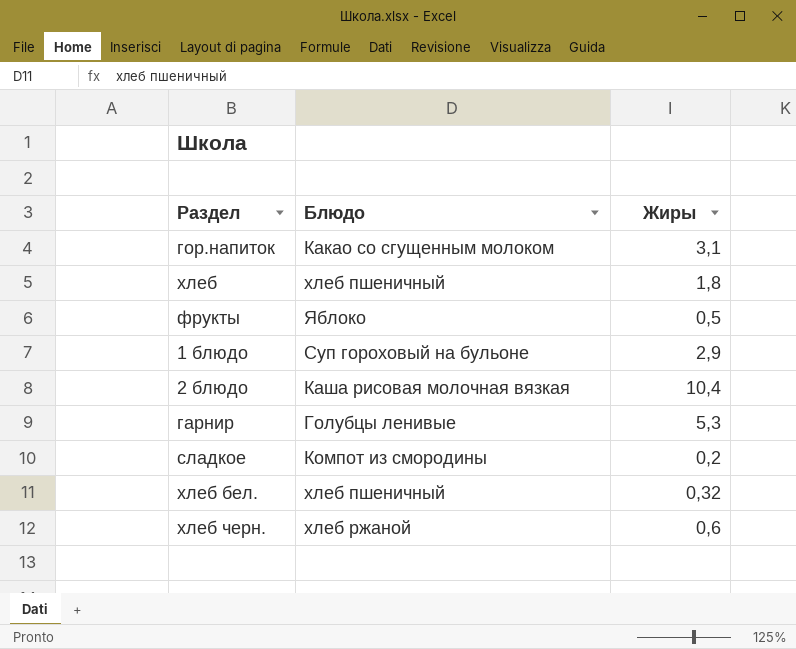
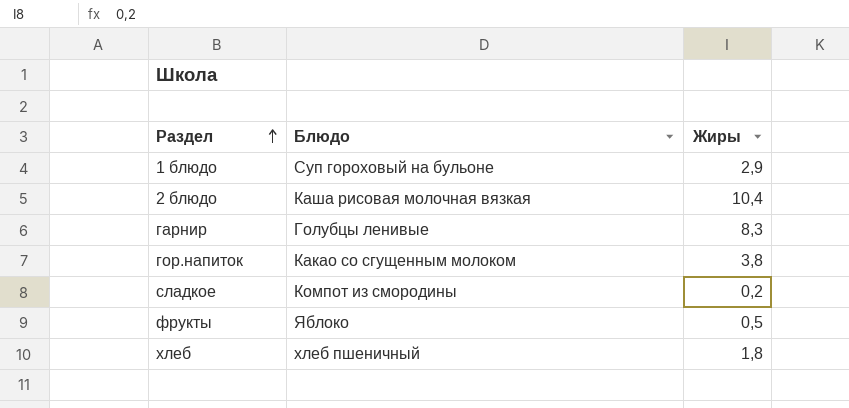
row order: none -> Раздел ascending
row хлеб бел.: хлеб пшеничный | 0,32 -> none
row хлеб черн.: хлеб ржаной | 0,6 -> none
гарнир | Жиры: 5,3 -> 8,3
гор.напиток | Жиры: 3,1 -> 3,8

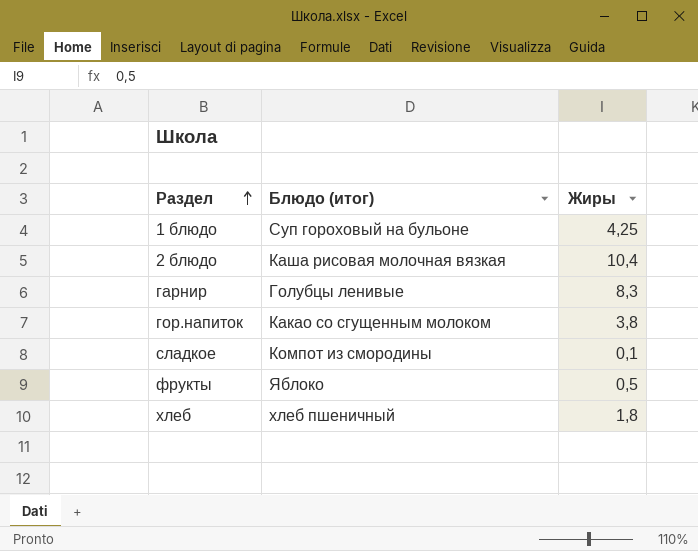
column name: Блюдо -> Блюдо (итог)
1 блюдо | Жиры: 2,9 -> 4,25
сладкое | Жиры: 0,2 -> 0,1

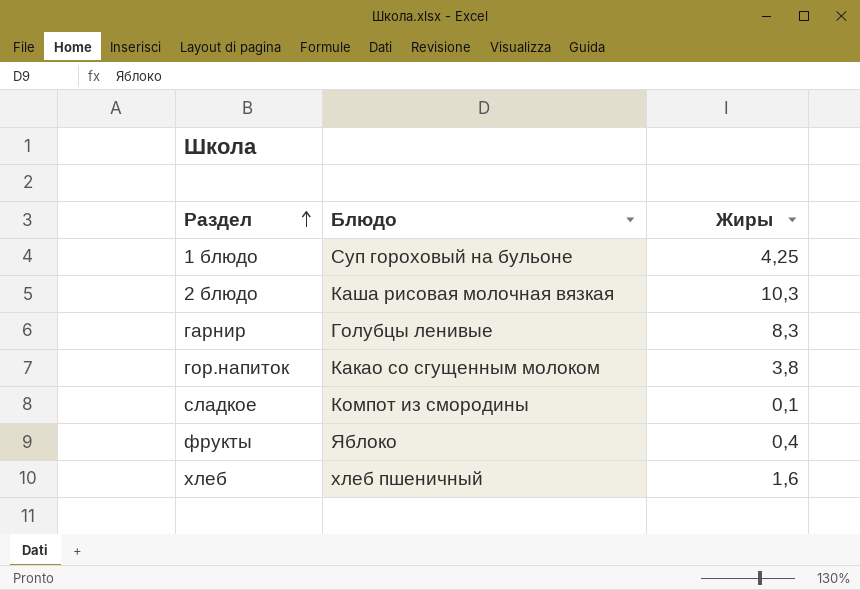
column name: Блюдо (итог) -> Блюдо
2 блюдо | Жиры: 10,4 -> 10,3
фрукты | Жиры: 0,5 -> 0,4
хлеб | Жиры: 1,8 -> 1,6

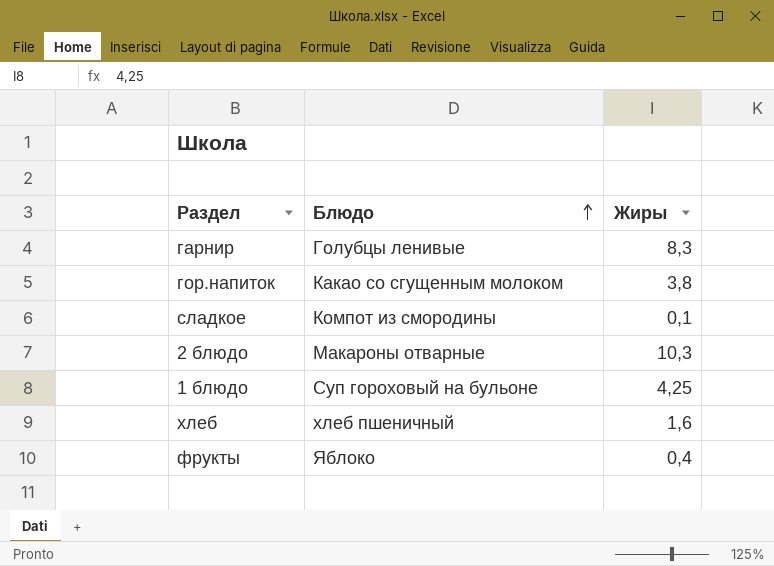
row order: Раздел ascending -> Блюдо ascending
2 блюдо | Блюдо: Каша рисовая молочная вязкая -> Макароны отварные

